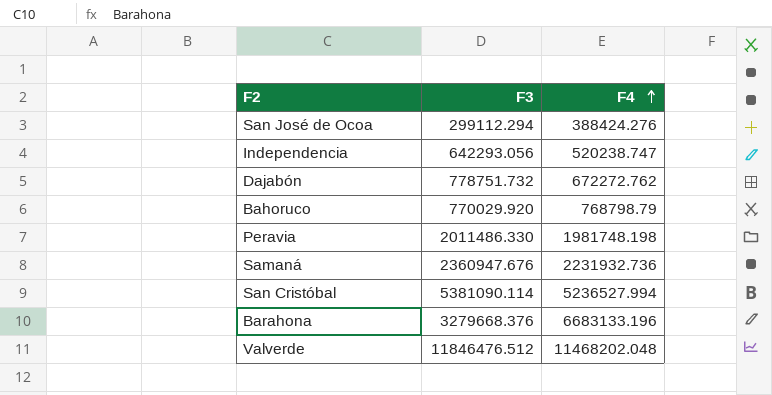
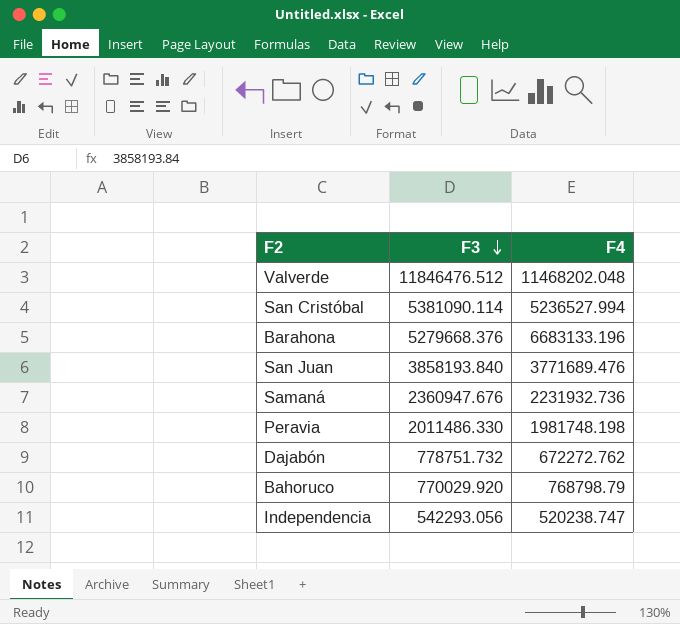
row order: F4 ascending -> F3 descending
row San José de Ocoa: 299112.294 | 388424.276 -> none
Barahona | F3: 3279668.376 -> 5279668.376
row San Juan: none -> 3858193.840 | 3771689.476
Independencia | F3: 642293.056 -> 542293.056

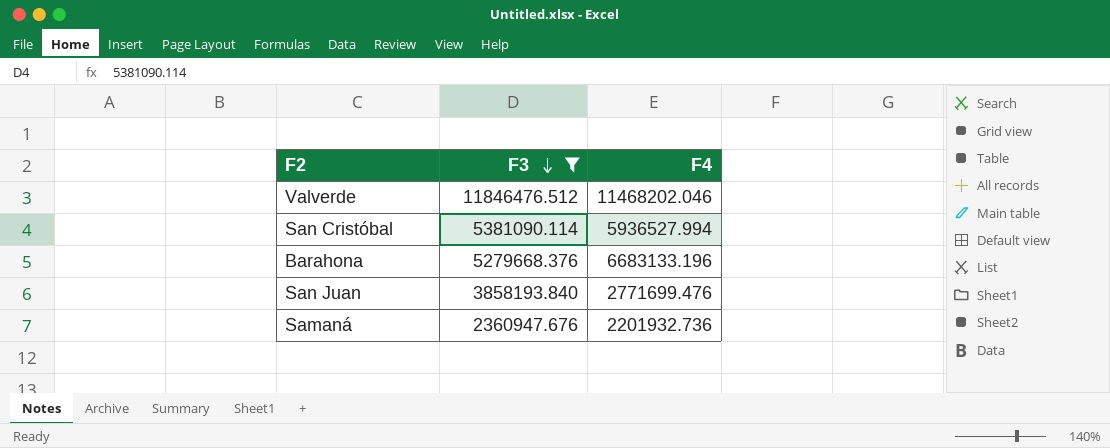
filter: none -> F3 >= 2360947.676
Valverde | F4: 11468202.048 -> 11468202.046
San Cristóbal | F4: 5236527.994 -> 5936527.994
San Juan | F4: 3771689.476 -> 2771699.476
Samaná | F4: 2231932.736 -> 2201932.736

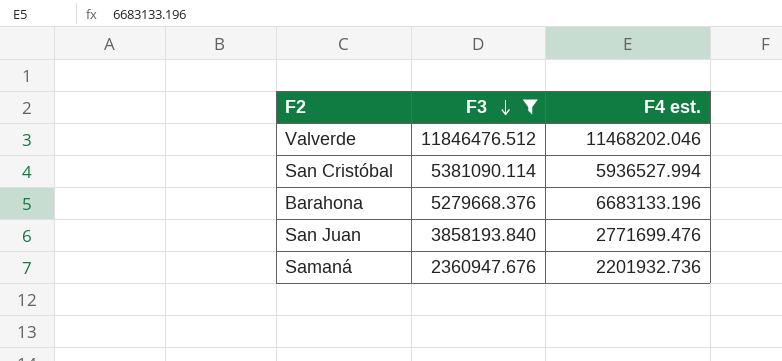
column name: F4 -> F4 est.

